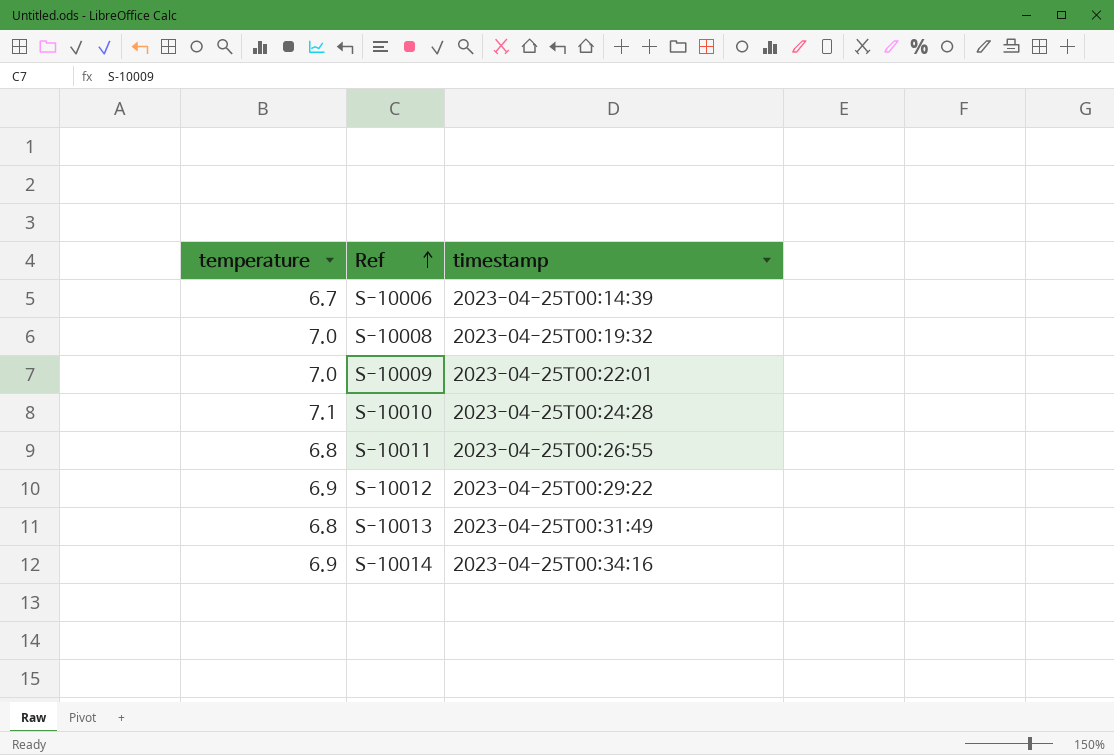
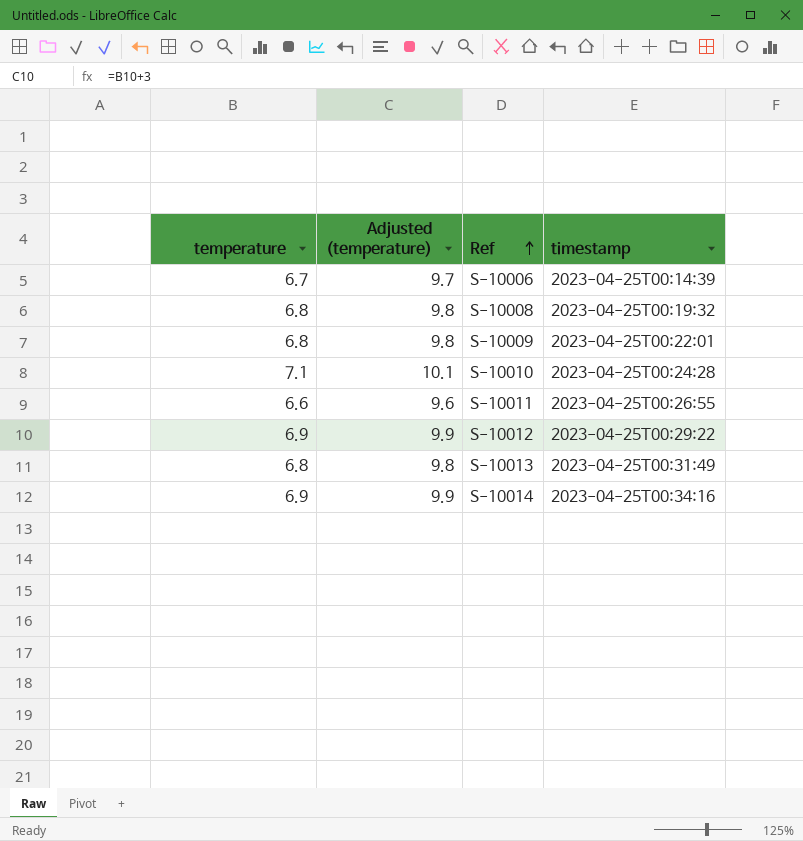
column Adjusted (temperature) | formula: none -> [temperature] + 3
S-10008 | temperature: 7.0 -> 6.8
S-10009 | temperature: 7.0 -> 6.8
S-10011 | temperature: 6.8 -> 6.6

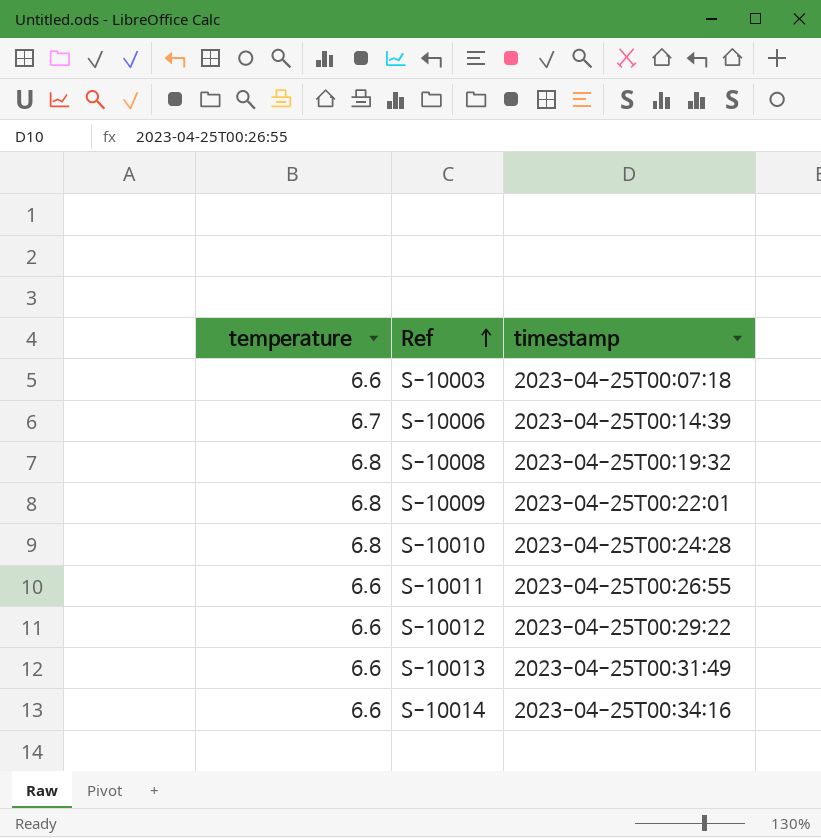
column Adjusted (temperature) | formula: [temperature] + 3 -> none
row S-10003: none -> 6.6 | 2023-04-25T00:07:18
S-10010 | temperature: 7.1 -> 6.8
S-10012 | temperature: 6.9 -> 6.6
S-10013 | temperature: 6.8 -> 6.6
S-10014 | temperature: 6.9 -> 6.6

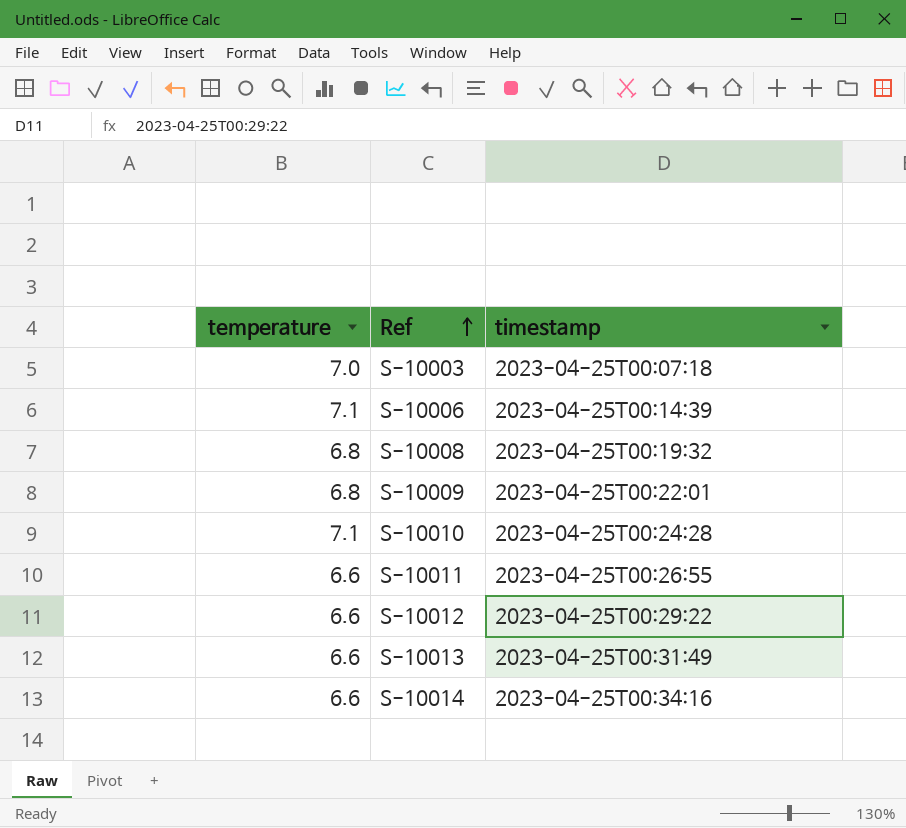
S-10003 | temperature: 6.6 -> 7.0
S-10006 | temperature: 6.7 -> 7.1
S-10010 | temperature: 6.8 -> 7.1

